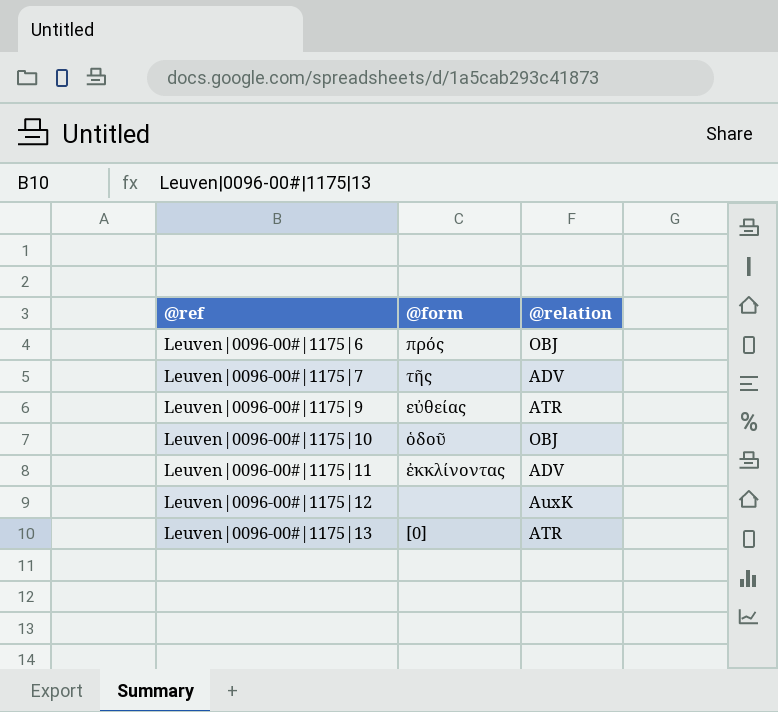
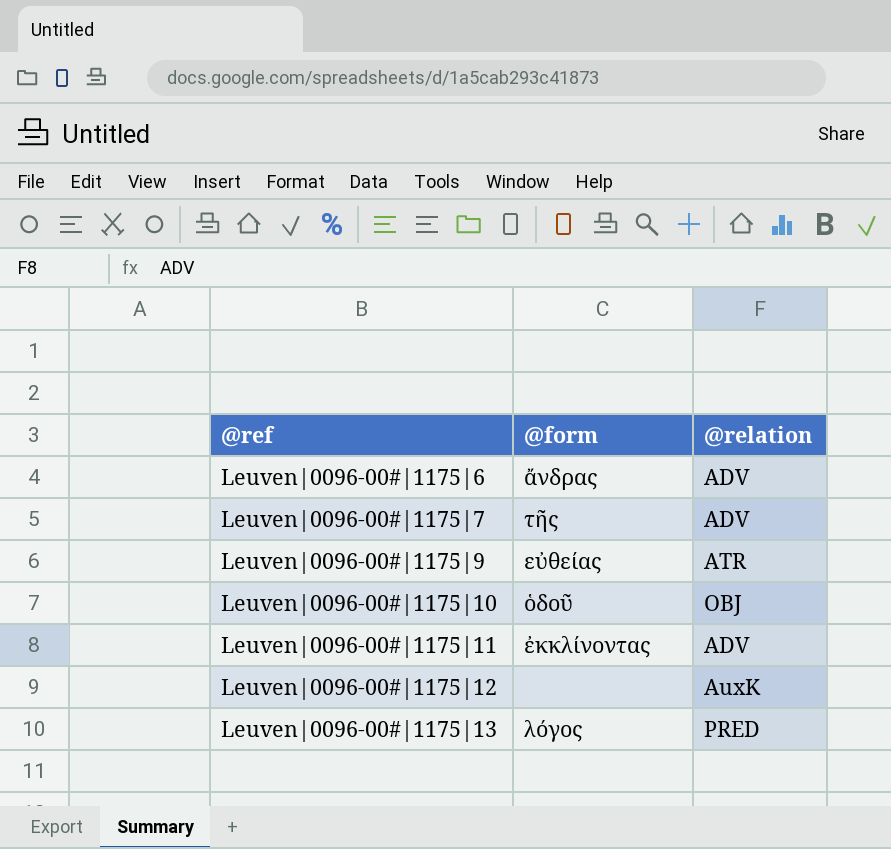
Leuven|0096-00#|1175|6 | @form: πρός -> ἄνδρας
Leuven|0096-00#|1175|6 | @relation: OBJ -> ADV
Leuven|0096-00#|1175|13 | @form: [0] -> λόγος
Leuven|0096-00#|1175|13 | @relation: ATR -> PRED

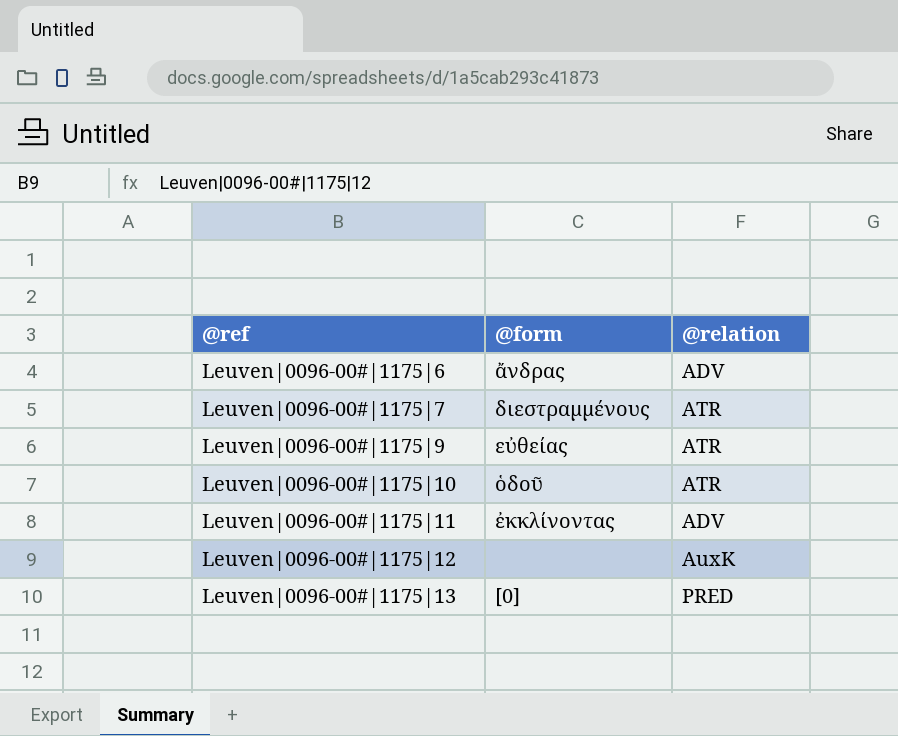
Leuven|0096-00#|1175|7 | @form: τῆς -> διεστραμμένους
Leuven|0096-00#|1175|7 | @relation: ADV -> ATR
Leuven|0096-00#|1175|10 | @relation: OBJ -> ATR
Leuven|0096-00#|1175|13 | @form: λόγος -> [0]

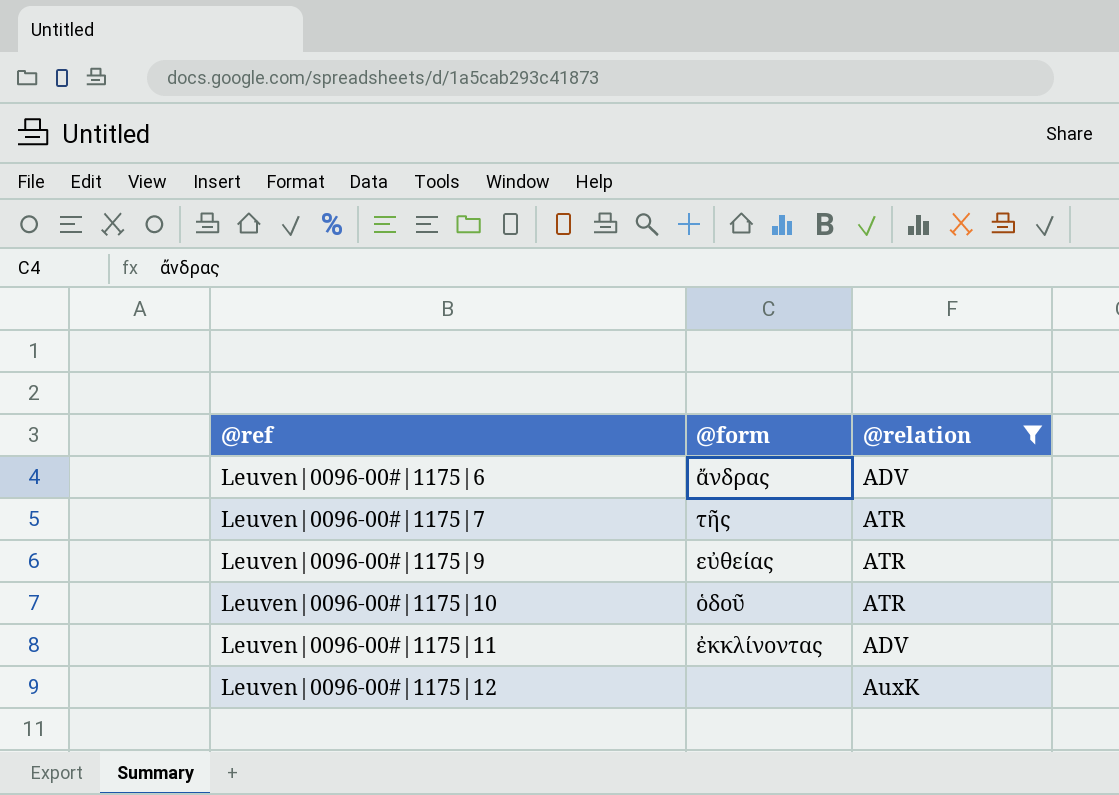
filter: none -> @relation != PRED
Leuven|0096-00#|1175|7 | @form: διεστραμμένους -> τῆς

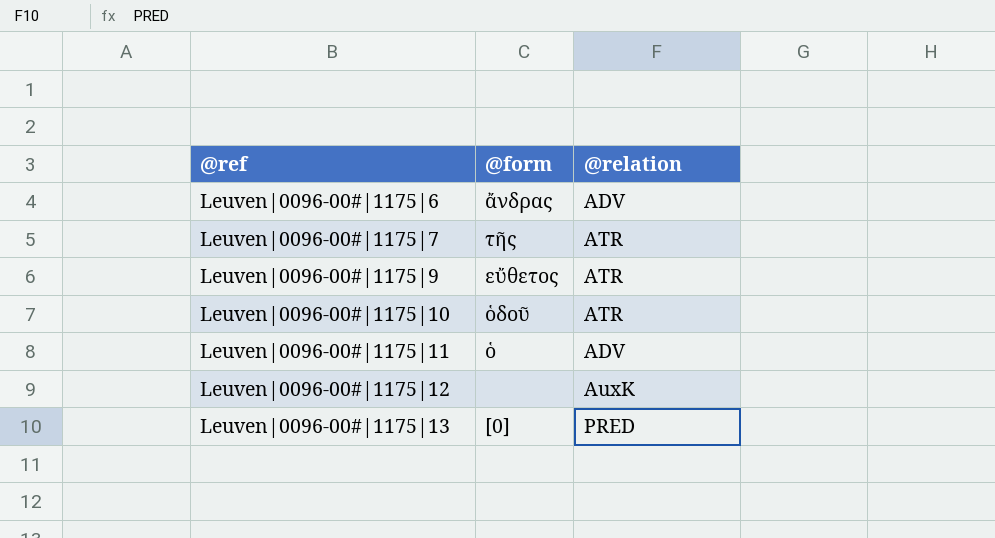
filter: @relation != PRED -> none
Leuven|0096-00#|1175|9 | @form: εὐθείας -> εὔθετος
Leuven|0096-00#|1175|11 | @form: ἐκκλίνοντας -> ὁ

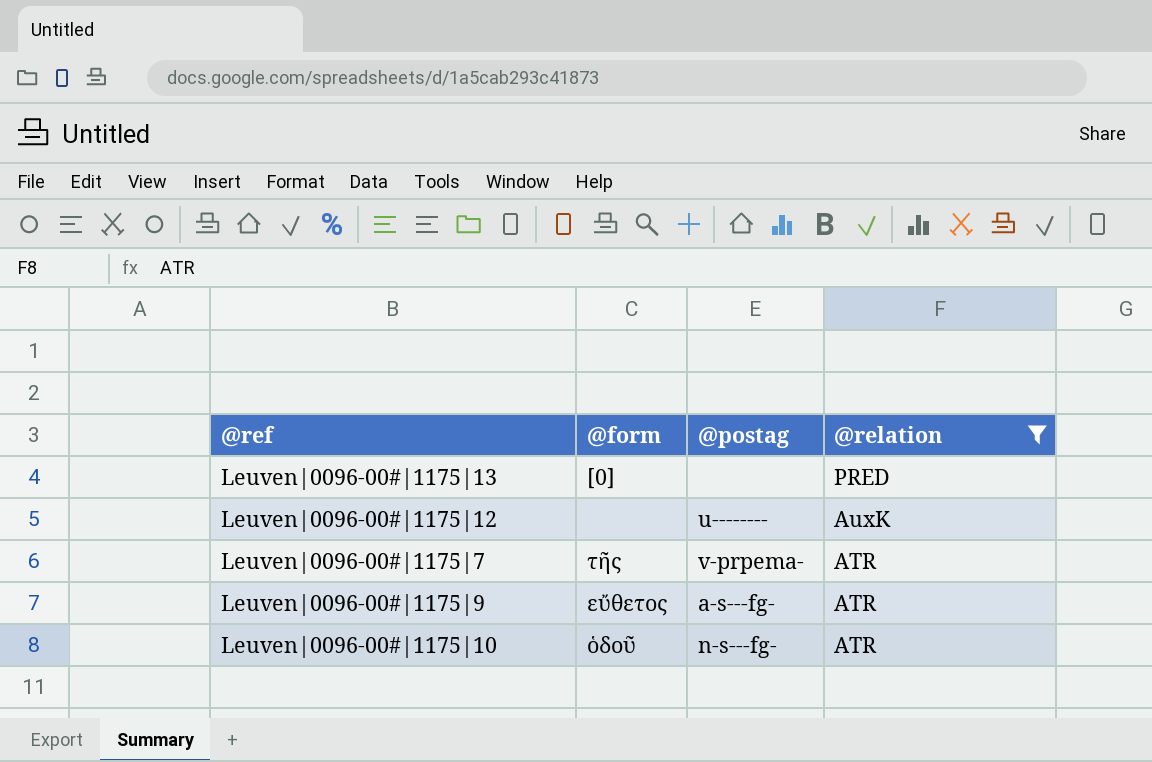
filter: none -> @relation != ADV
row order: @ref ascending -> @relation descending
column @postag | position: none -> 3

